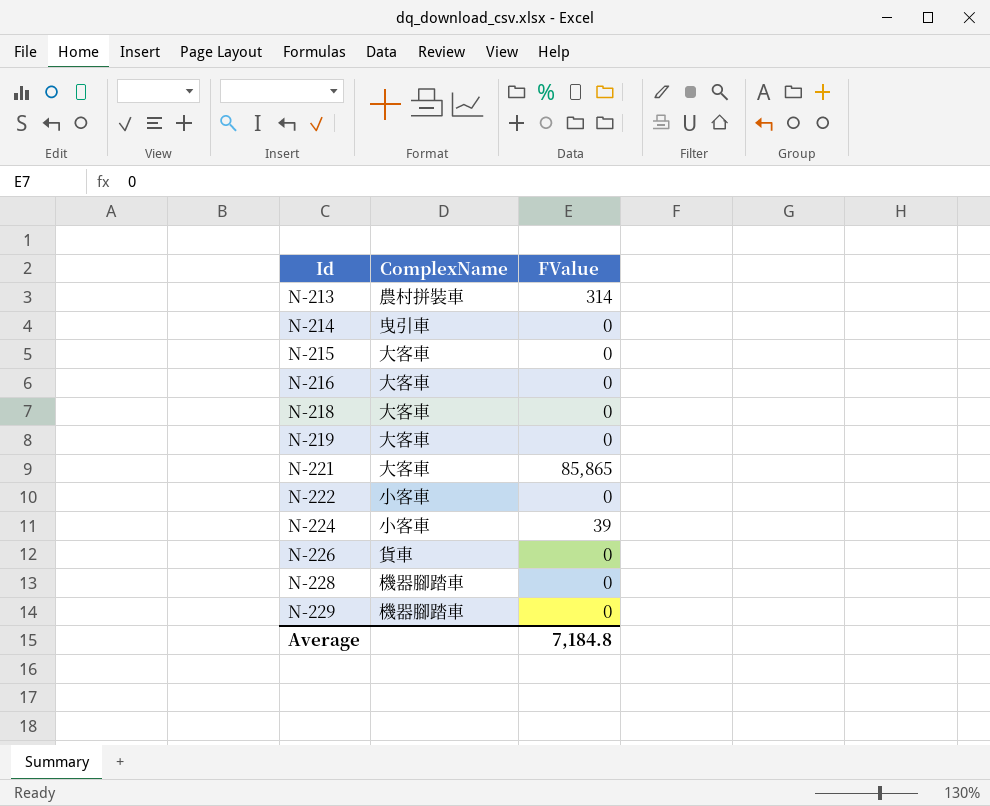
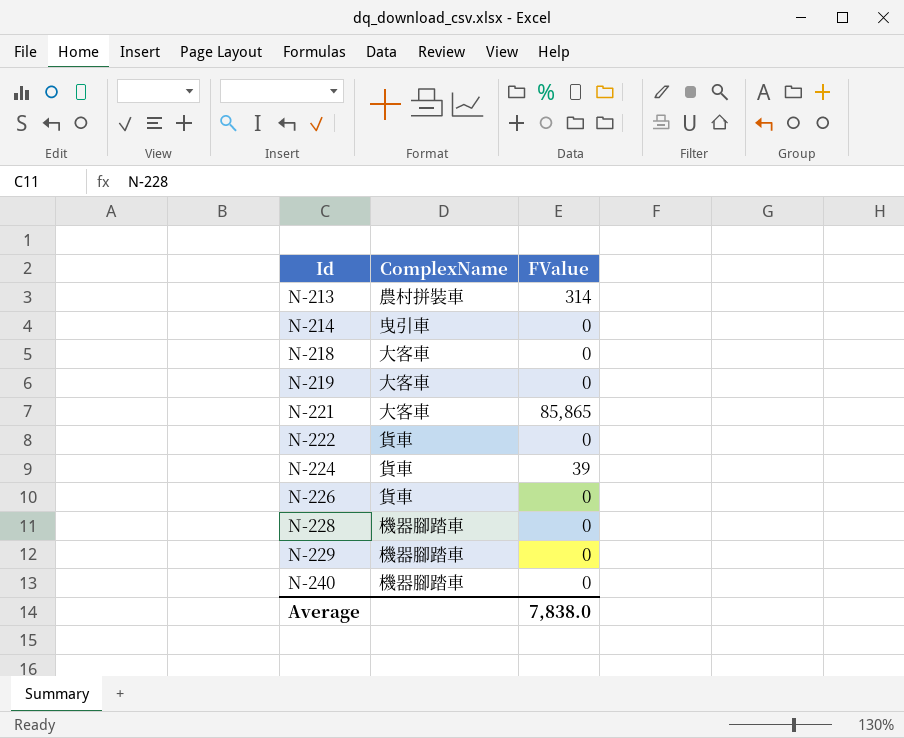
row N-215: 大客車 | 0 -> none
row N-216: 大客車 | 0 -> none
N-222 | ComplexName: 小客車 -> 貨車
N-224 | ComplexName: 小客車 -> 貨車
row N-240: none -> 機器腳踏車 | 0
Average | FValue: 7,184.8 -> 7,838.0

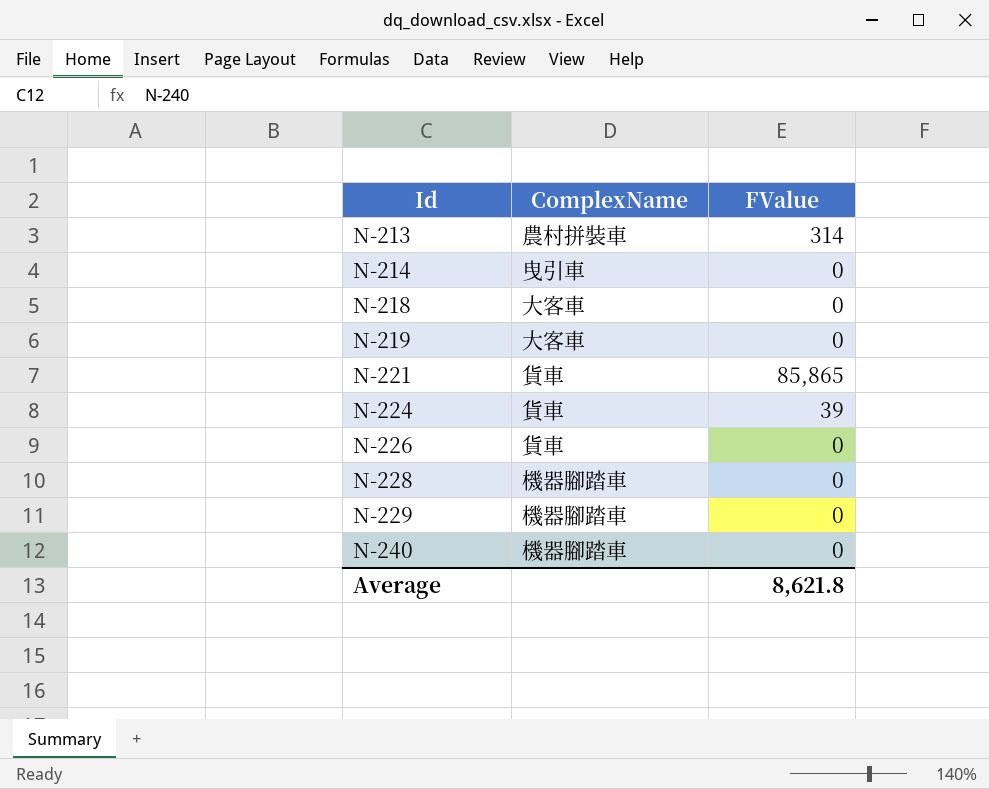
row N-222: 貨車 | 0 -> none
N-221 | ComplexName: 大客車 -> 貨車
Average | FValue: 7,838.0 -> 8,621.8

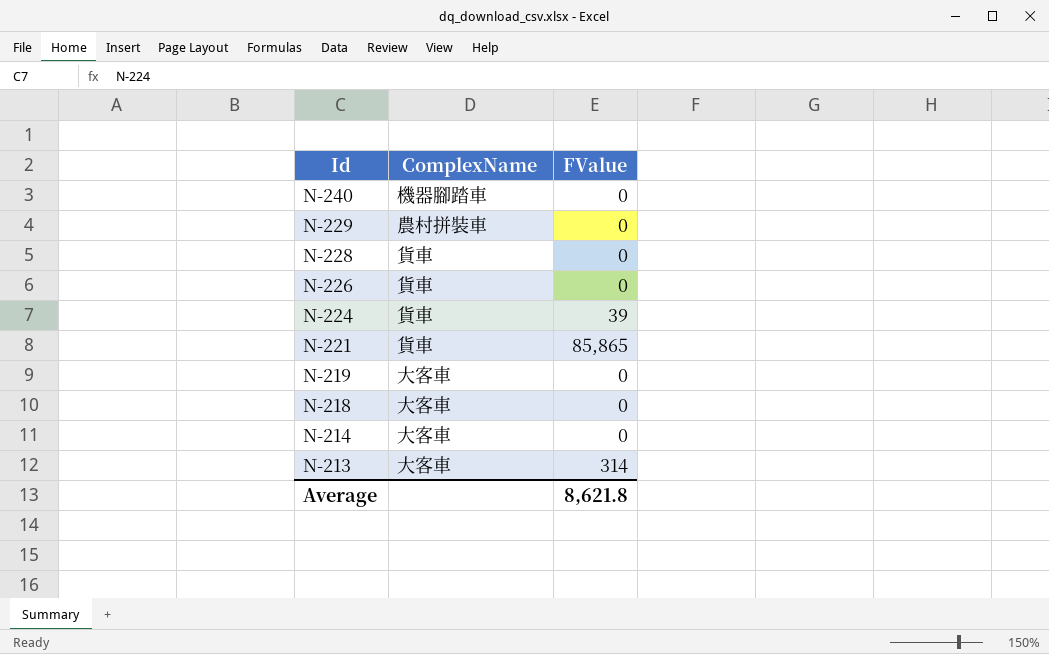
row order: Id ascending -> Id descending
N-229 | ComplexName: 機器腳踏車 -> 農村拼裝車
N-228 | ComplexName: 機器腳踏車 -> 貨車
N-214 | ComplexName: 曳引車 -> 大客車
N-213 | ComplexName: 農村拼裝車 -> 大客車

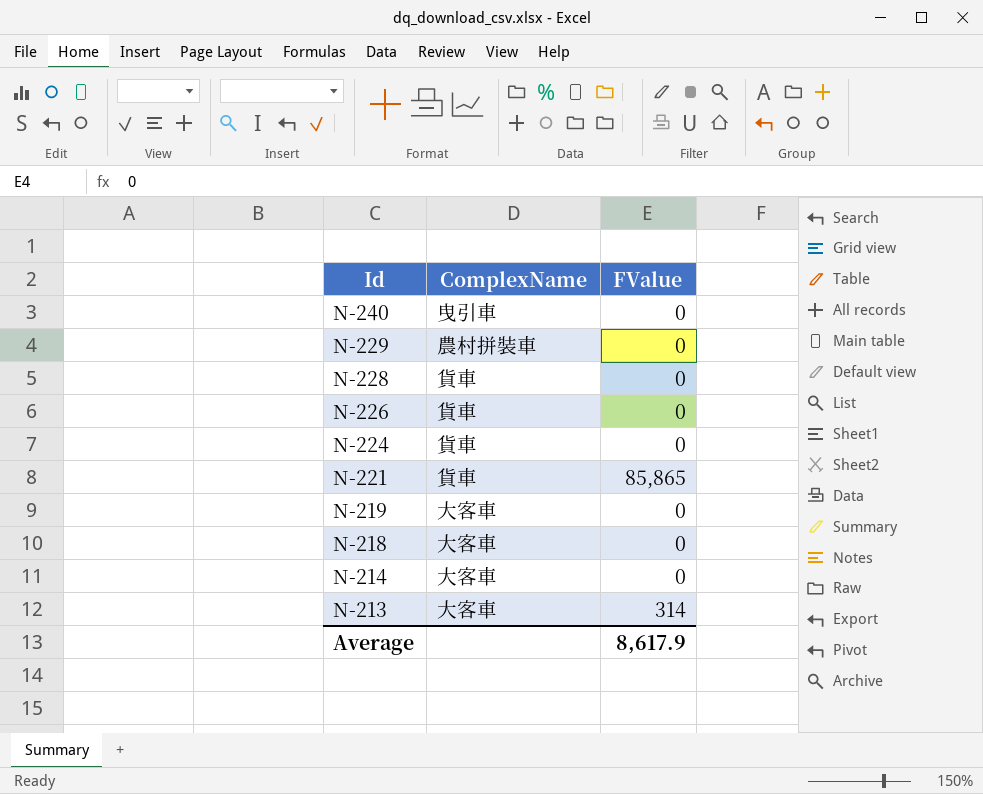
N-240 | ComplexName: 機器腳踏車 -> 曳引車
N-224 | FValue: 39 -> 0
Average | FValue: 8,621.8 -> 8,617.9

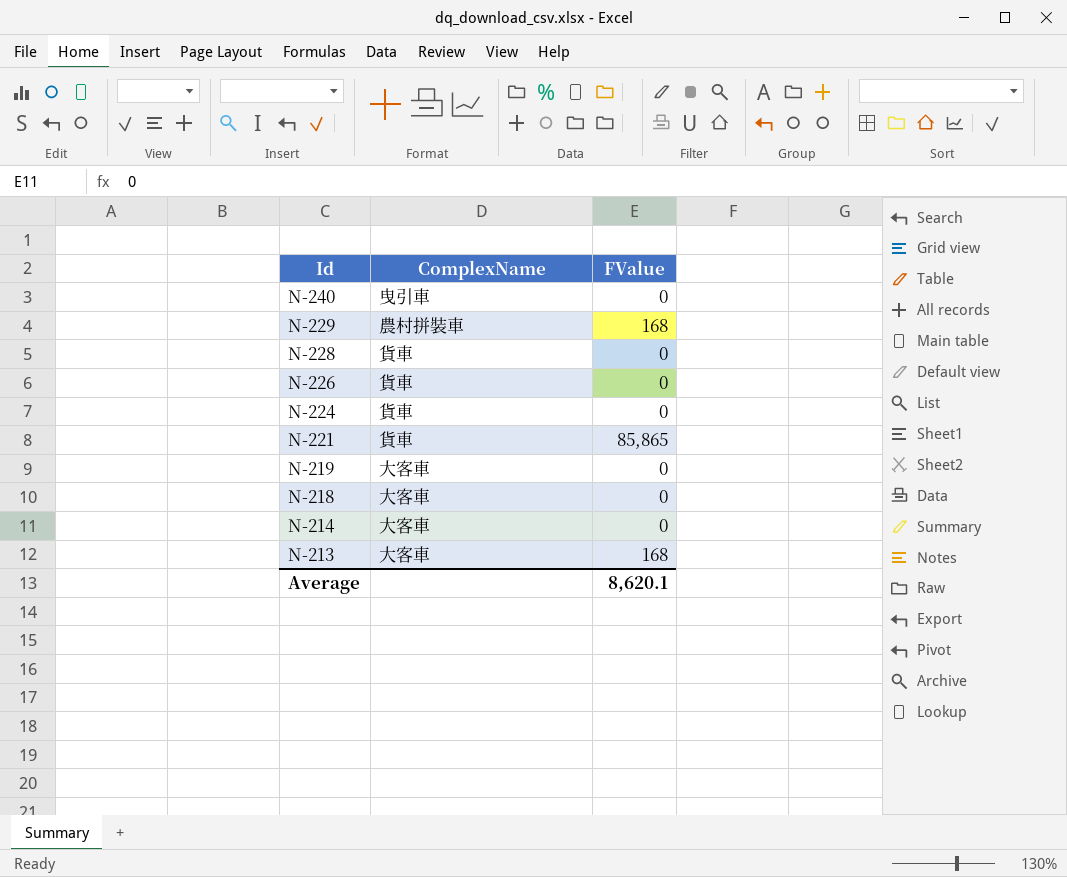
N-229 | FValue: 0 -> 168
N-213 | FValue: 314 -> 168
Average | FValue: 8,617.9 -> 8,620.1

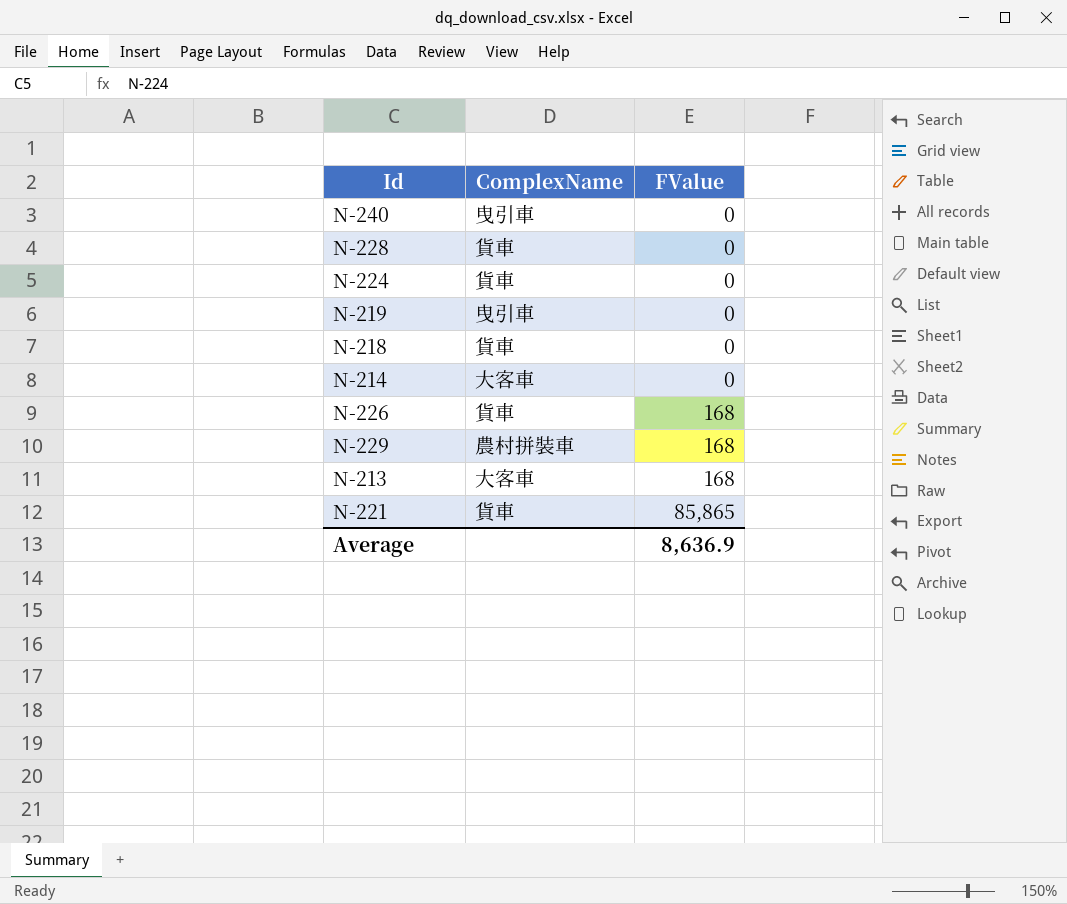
row order: Id descending -> FValue ascending
N-219 | ComplexName: 大客車 -> 曳引車
N-218 | ComplexName: 大客車 -> 貨車
N-226 | FValue: 0 -> 168
Average | FValue: 8,620.1 -> 8,636.9

